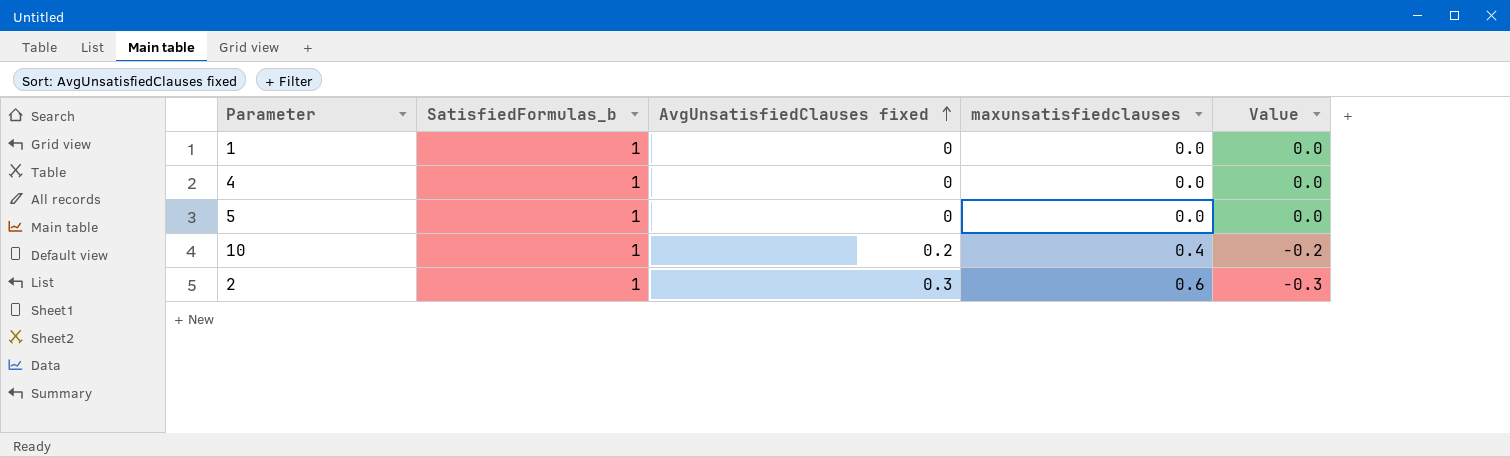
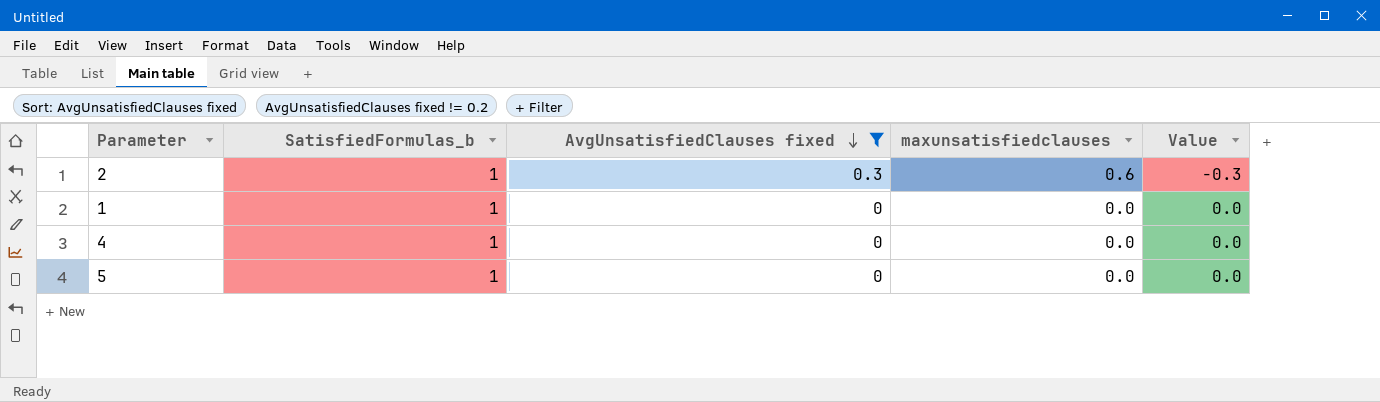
filter: none -> AvgUnsatisfiedClauses fixed != 0.2
row order: AvgUnsatisfiedClauses fixed ascending -> AvgUnsatisfiedClauses fixed descending

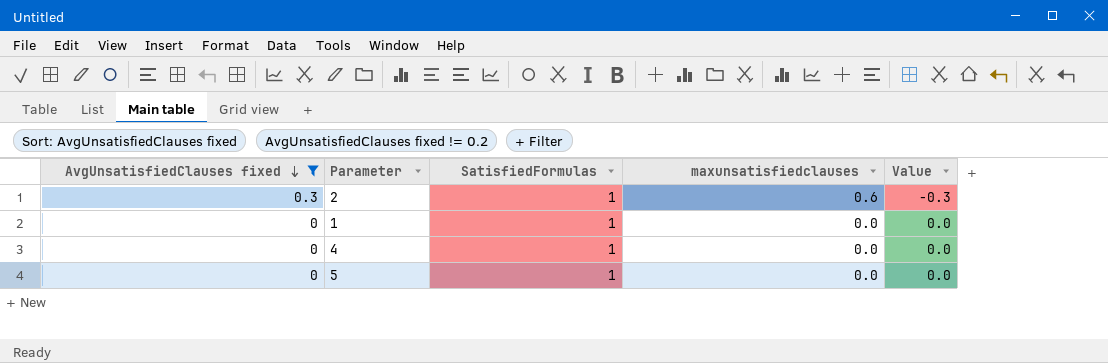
column AvgUnsatisfiedClauses fixed | position: 3 -> 1
column name: SatisfiedFormulas_b -> SatisfiedFormulas

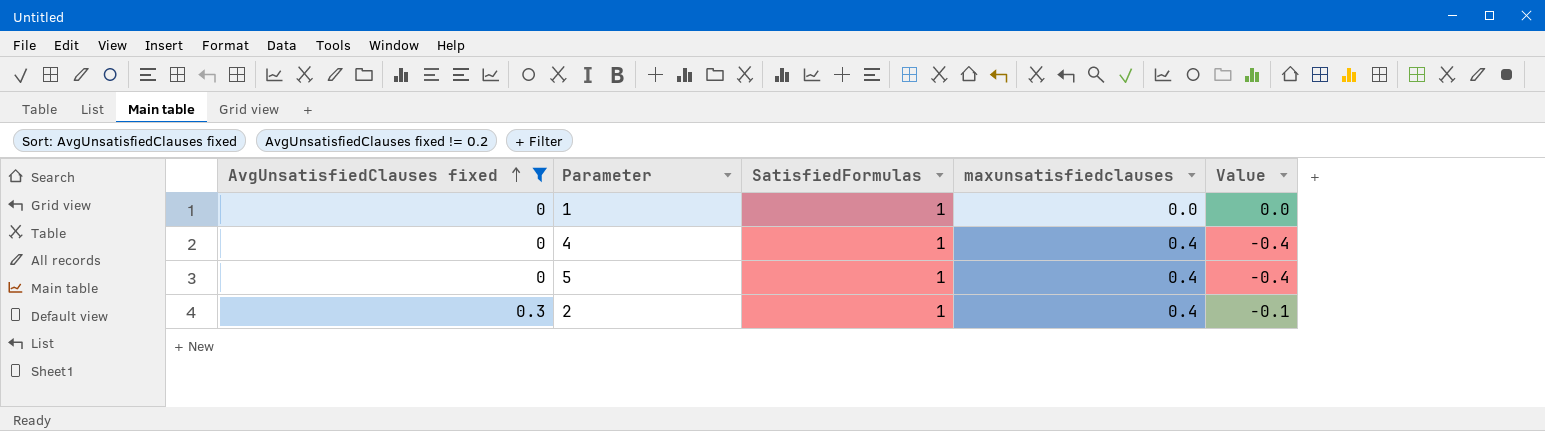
row order: AvgUnsatisfiedClauses fixed descending -> AvgUnsatisfiedClauses fixed ascending
4 | maxunsatisfiedclauses: 0.0 -> 0.4
4 | Value: 0.0 -> -0.4
5 | maxunsatisfiedclauses: 0.0 -> 0.4
5 | Value: 0.0 -> -0.4
2 | maxunsatisfiedclauses: 0.6 -> 0.4
2 | Value: -0.3 -> -0.1

